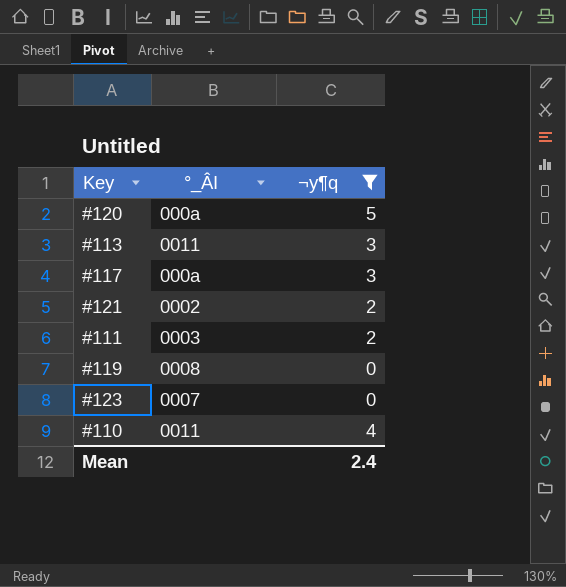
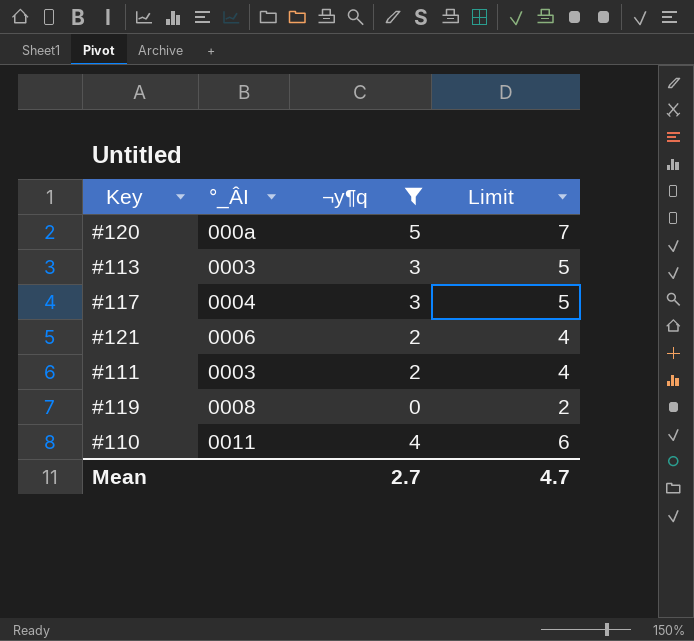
column Limit | formula: none -> [¬y¶q] + 2
row #123: 0007 | 0 -> none
#113 | °_ÂI: 0011 -> 0003
#117 | °_ÂI: 000a -> 0004
#121 | °_ÂI: 0002 -> 0006
Mean | ¬y¶q: 2.4 -> 2.7

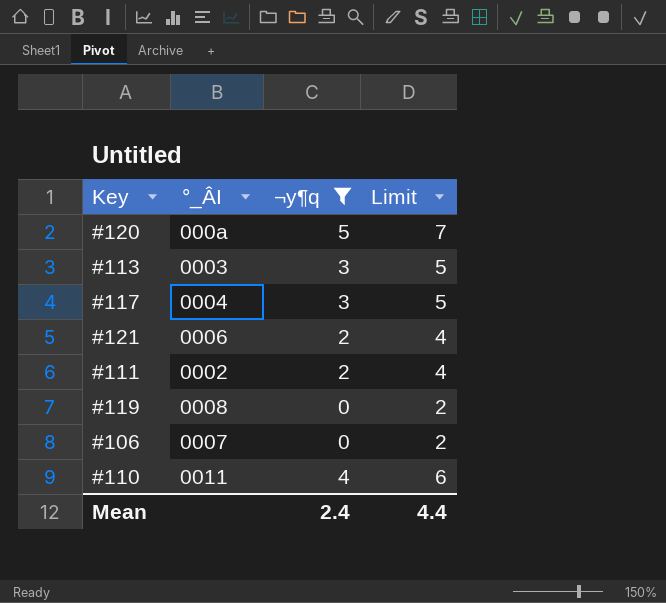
#111 | °_ÂI: 0003 -> 0002
row #106: none -> 0007 | 0 | 2
Mean | ¬y¶q: 2.7 -> 2.4
Mean | Limit: 4.7 -> 4.4

